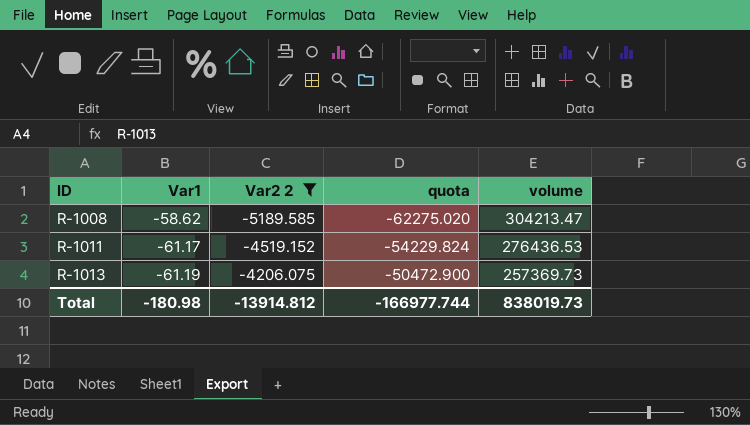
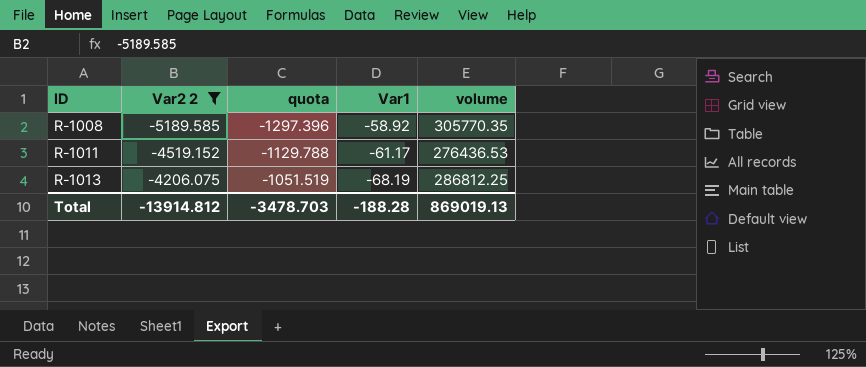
column quota | formula: [Var2 2] * 12 -> [Var2 2] * 0.25
column Var1 | position: 2 -> 4
R-1008 | Var1: -58.62 -> -58.92
R-1008 | volume: 304213.47 -> 305770.35
R-1013 | Var1: -61.19 -> -68.19
R-1013 | volume: 257369.73 -> 286812.25
Total | quota: -166977.744 -> -3478.703
Total | Var1: -180.98 -> -188.28
Total | volume: 838019.73 -> 869019.13

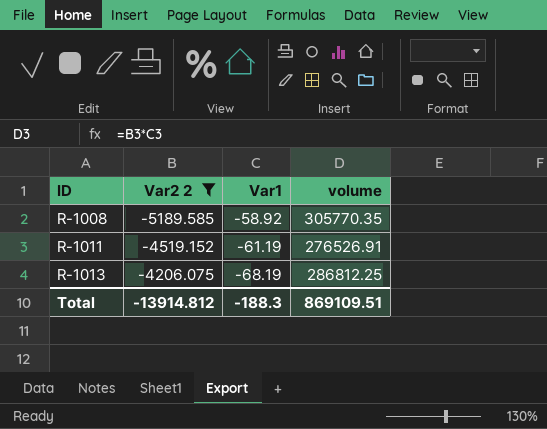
column quota | formula: [Var2 2] * 0.25 -> none
R-1011 | Var1: -61.17 -> -61.19
R-1011 | volume: 276436.53 -> 276526.91
Total | Var1: -188.28 -> -188.3
Total | volume: 869019.13 -> 869109.51

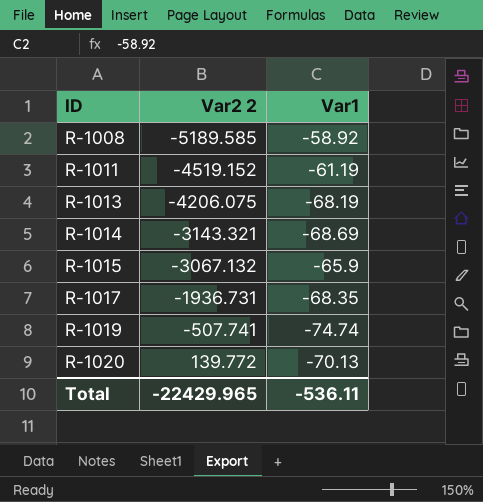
filter: Var2 2 <= -4206.075 -> none
column volume | formula: [Var2 2] * [Var1] -> none
Total | Var2 2: -13914.812 -> -22429.965
Total | Var1: -188.3 -> -536.11

